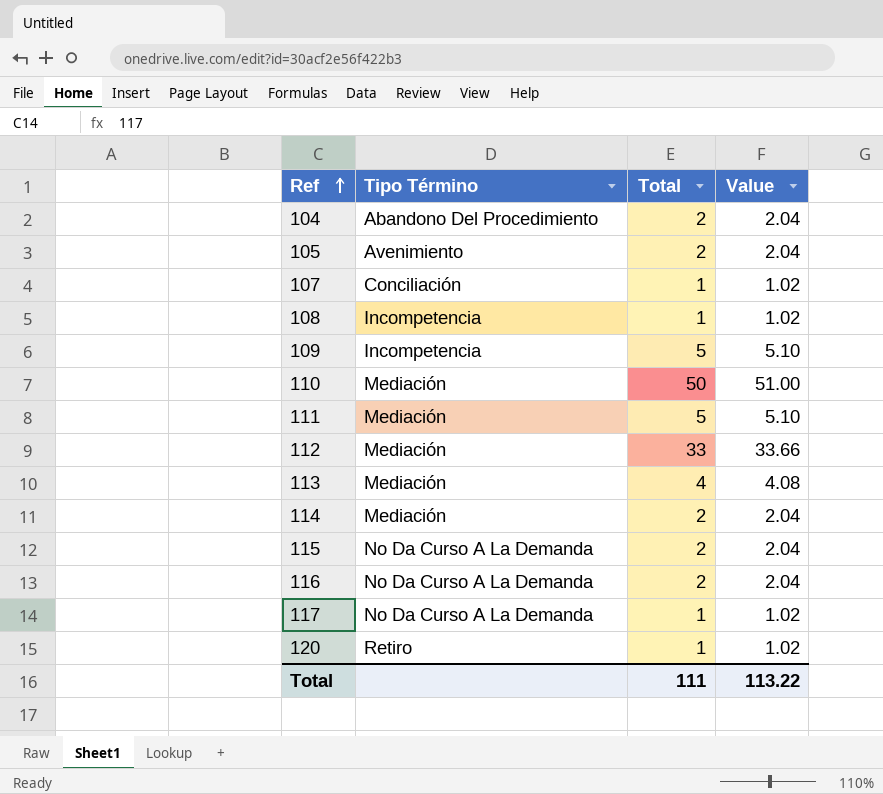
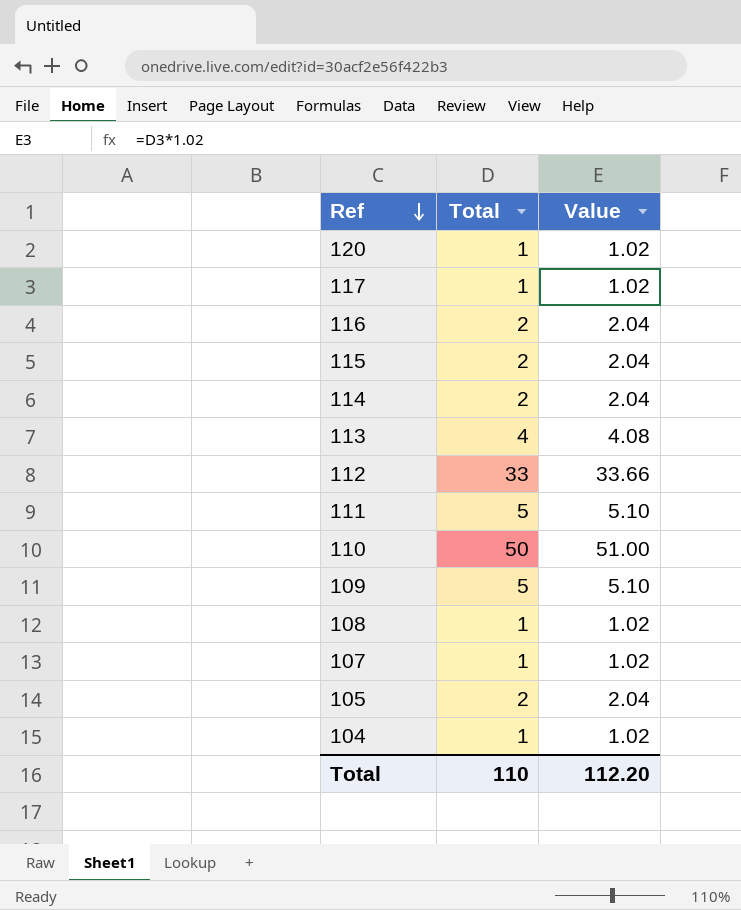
row order: Ref ascending -> Ref descending
column Tipo Término | position: 2 -> none
104 | Total: 2 -> 1
104 | Value: 2.04 -> 1.02
Total | Total: 111 -> 110
Total | Value: 113.22 -> 112.20

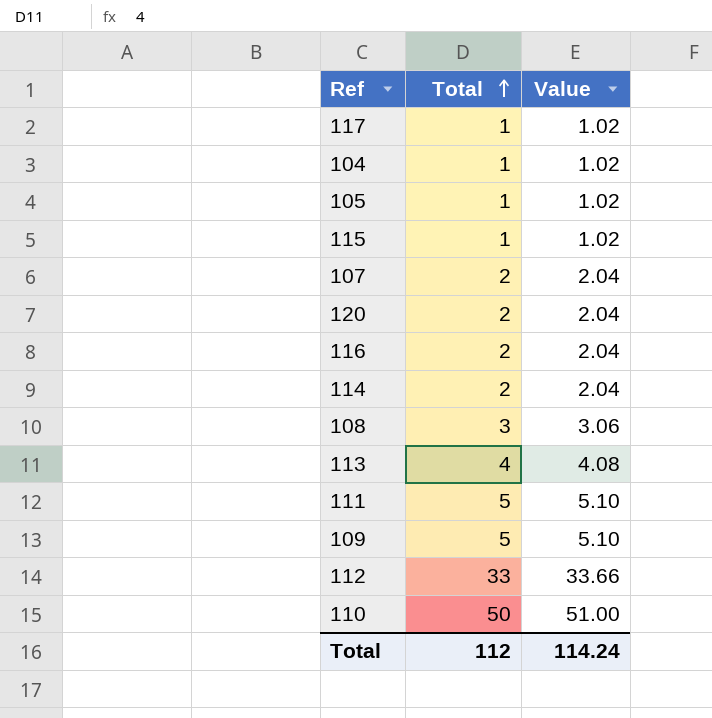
row order: Ref descending -> Total ascending
105 | Total: 2 -> 1
105 | Value: 2.04 -> 1.02
115 | Total: 2 -> 1
115 | Value: 2.04 -> 1.02
107 | Total: 1 -> 2
107 | Value: 1.02 -> 2.04
120 | Total: 1 -> 2
120 | Value: 1.02 -> 2.04
108 | Total: 1 -> 3
108 | Value: 1.02 -> 3.06
Total | Total: 110 -> 112
Total | Value: 112.20 -> 114.24

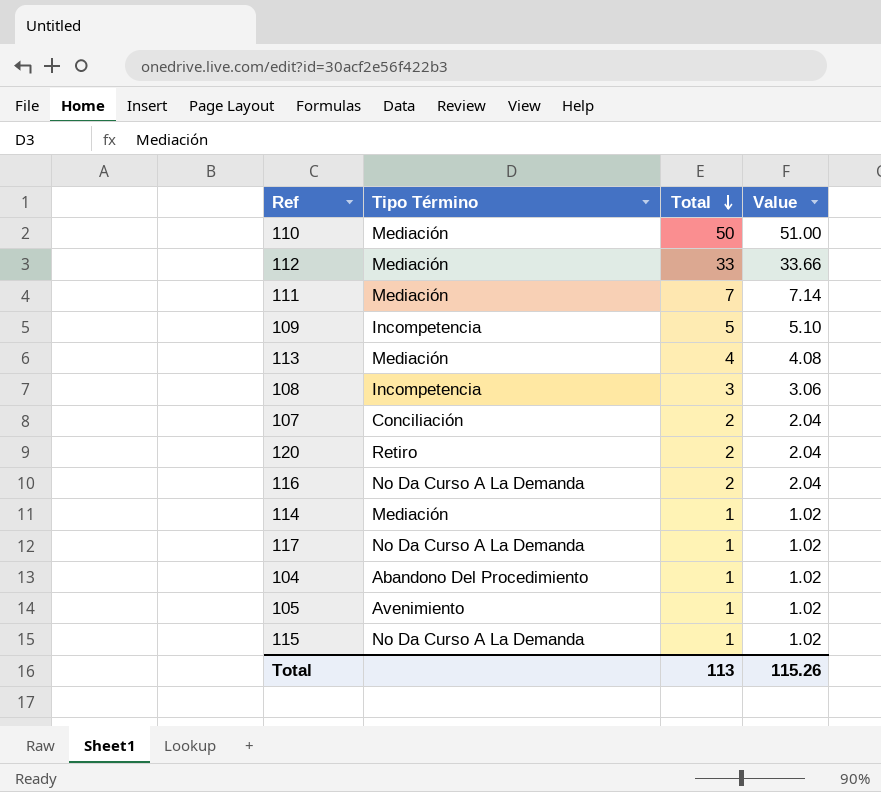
row order: Total ascending -> Total descending
column Tipo Término | position: none -> 2
111 | Total: 5 -> 7
111 | Value: 5.10 -> 7.14
114 | Total: 2 -> 1
114 | Value: 2.04 -> 1.02
Total | Total: 112 -> 113
Total | Value: 114.24 -> 115.26

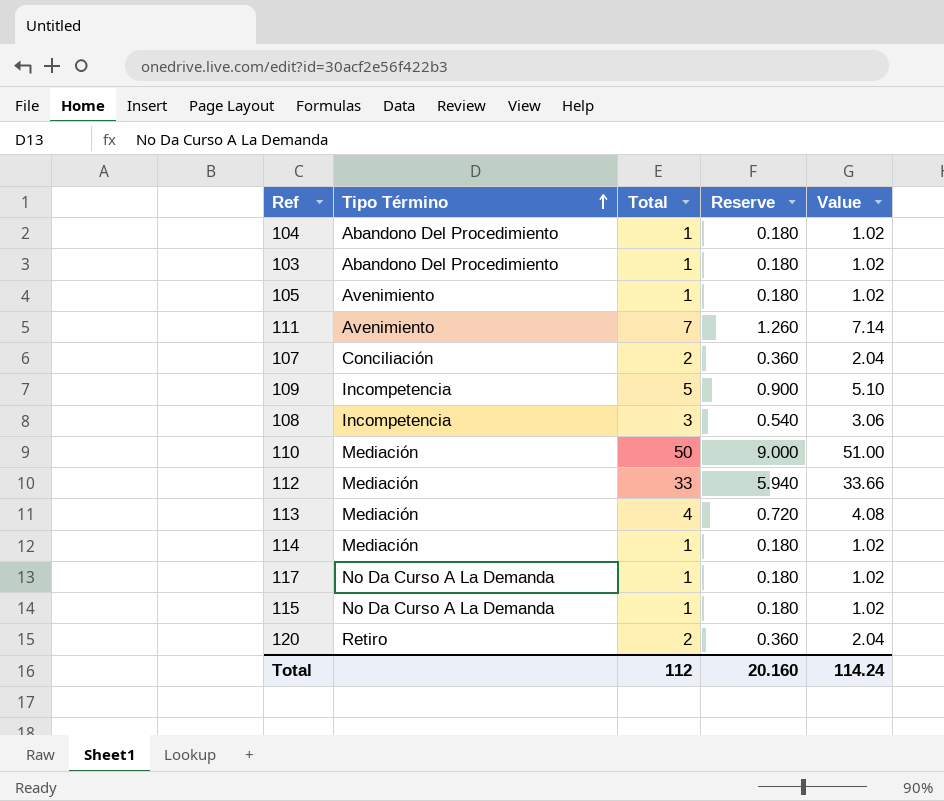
row order: Total descending -> Tipo Término ascending
column Reserve | formula: none -> [Total] * 0.18
row 116: No Da Curso A La Demanda | 2 | 2.04 -> none
row 103: none -> Abandono Del Procedimiento | 1 | 0.180 | 1.02
111 | Tipo Término: Mediación -> Avenimiento
Total | Total: 113 -> 112
Total | Value: 115.26 -> 114.24

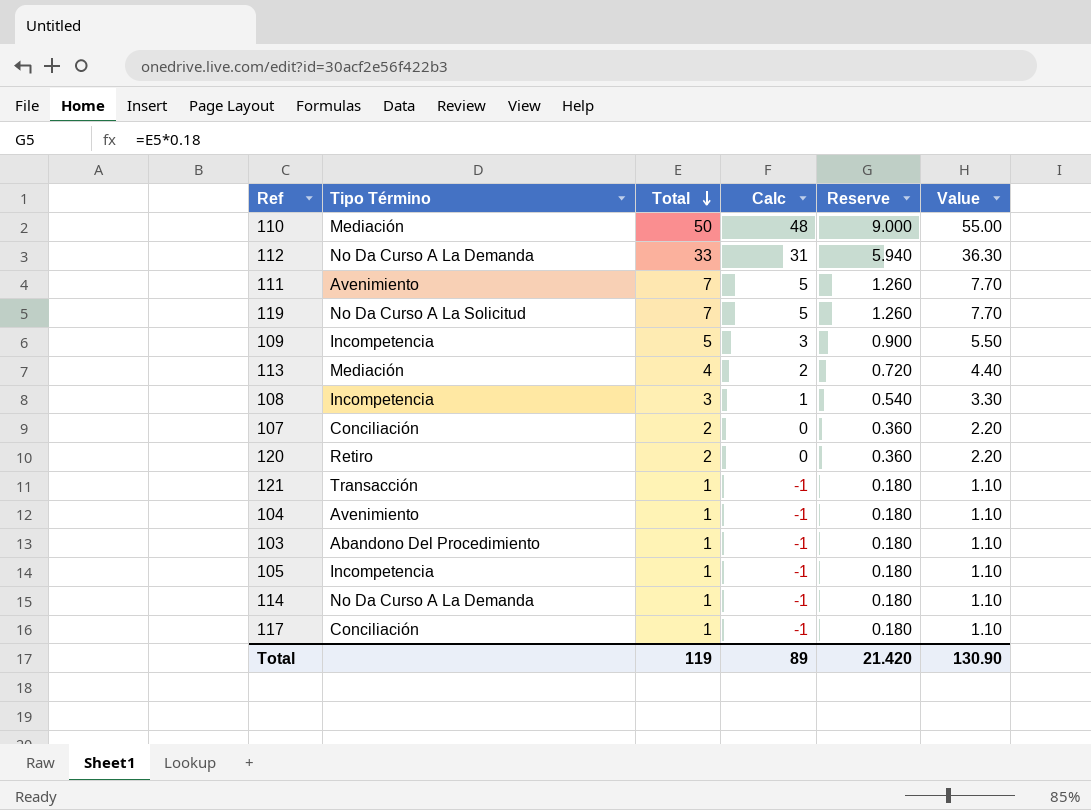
row order: Tipo Término ascending -> Total descending
column Calc | formula: none -> [Total] - 2
column Value | formula: [Total] * 1.02 -> [Total] * 1.1
row 115: No Da Curso A La Demanda | 1 | 0.180 | 1.02 -> none
112 | Tipo Término: Mediación -> No Da Curso A La Demanda
row 119: none -> No Da Curso A La Solicitud | 7 | 5 | 1.260 | 7.70
row 121: none -> Transacción | 1 | -1 | 0.180 | 1.10
104 | Tipo Término: Abandono Del Procedimiento -> Avenimiento
105 | Tipo Término: Avenimiento -> Incompetencia
114 | Tipo Término: Mediación -> No Da Curso A La Demanda
117 | Tipo Término: No Da Curso A La Demanda -> Conciliación
Total | Total: 112 -> 119
Total | Reserve: 20.160 -> 21.420
Total | Value: 114.24 -> 130.90

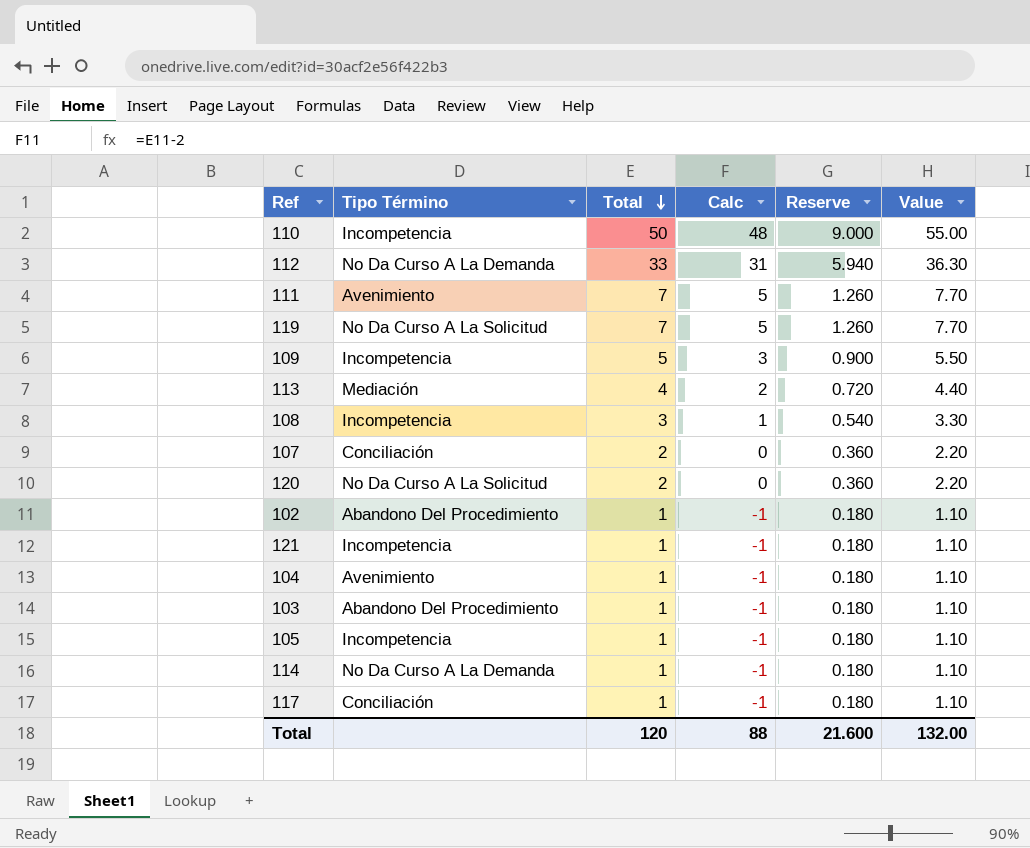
110 | Tipo Término: Mediación -> Incompetencia
120 | Tipo Término: Retiro -> No Da Curso A La Solicitud
row 102: none -> Abandono Del Procedimiento | 1 | -1 | 0.180 | 1.10
121 | Tipo Término: Transacción -> Incompetencia
Total | Total: 119 -> 120
Total | Calc: 89 -> 88
Total | Reserve: 21.420 -> 21.600
Total | Value: 130.90 -> 132.00

